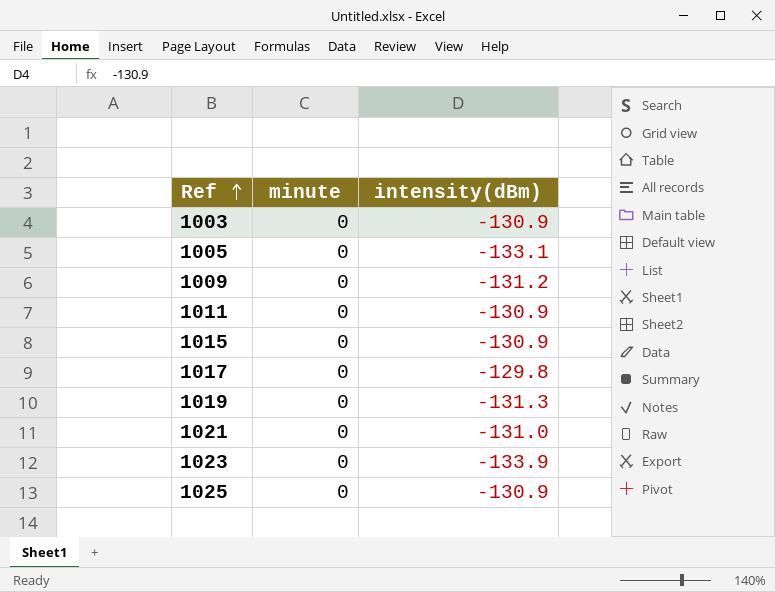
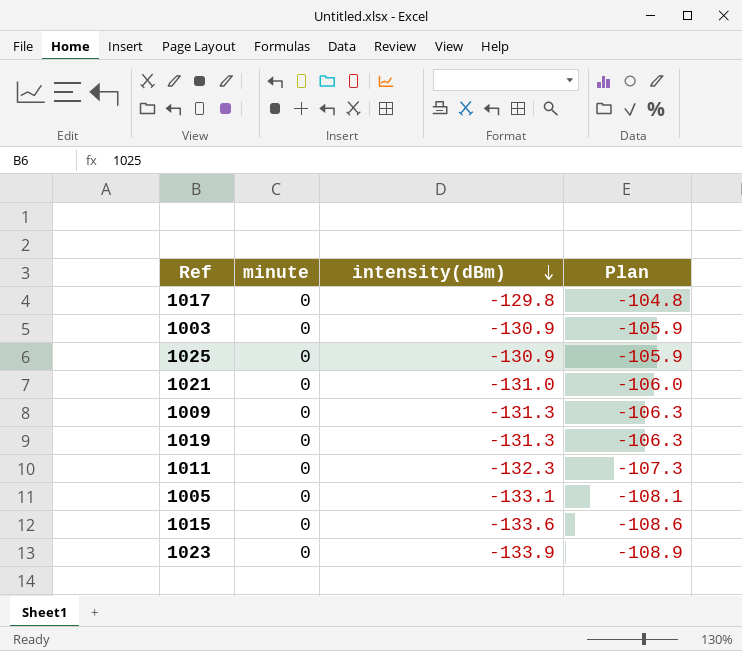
row order: Ref ascending -> intensity(dBm) descending
column Plan | formula: none -> [intensity(dBm)] + 25
1009 | intensity(dBm): -131.2 -> -131.3
1011 | intensity(dBm): -130.9 -> -132.3
1015 | intensity(dBm): -130.9 -> -133.6

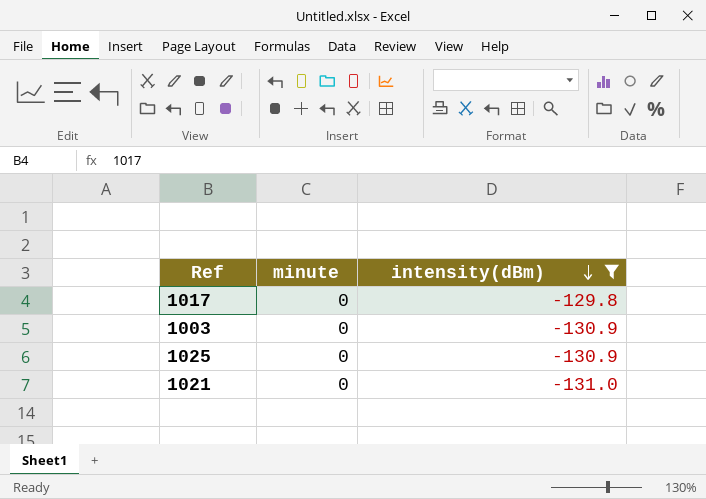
filter: none -> intensity(dBm) >= -131.0
column Plan | formula: [intensity(dBm)] + 25 -> none

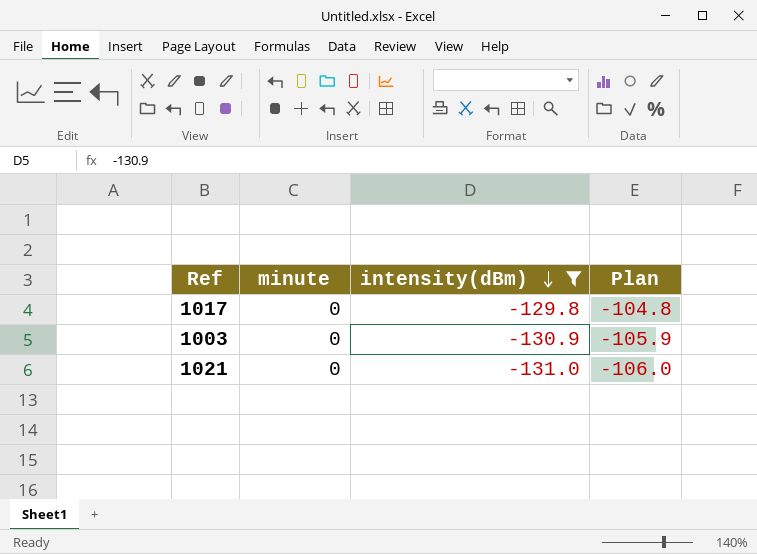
column Plan | formula: none -> [intensity(dBm)] + 25
row 1025: 0 | -130.9 -> none

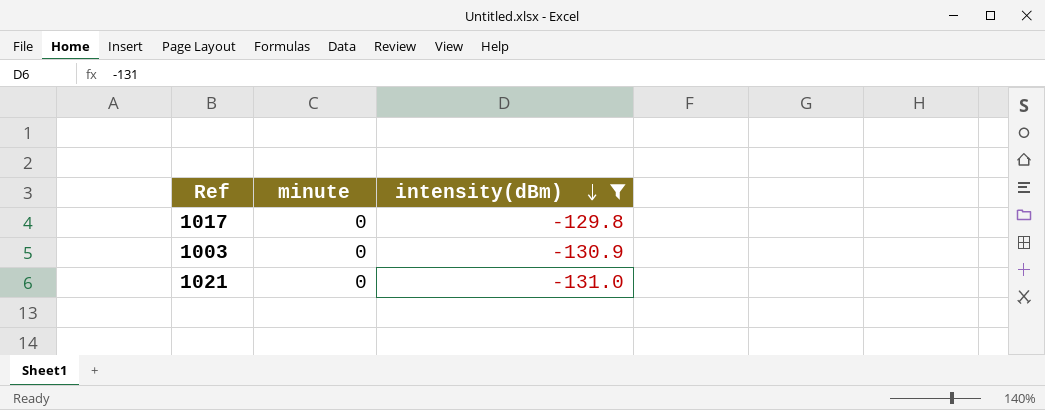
column Plan | formula: [intensity(dBm)] + 25 -> none

